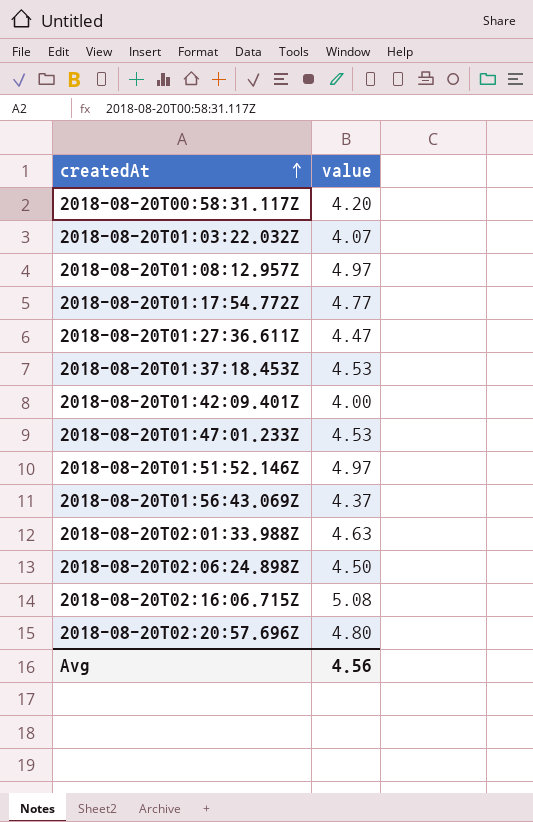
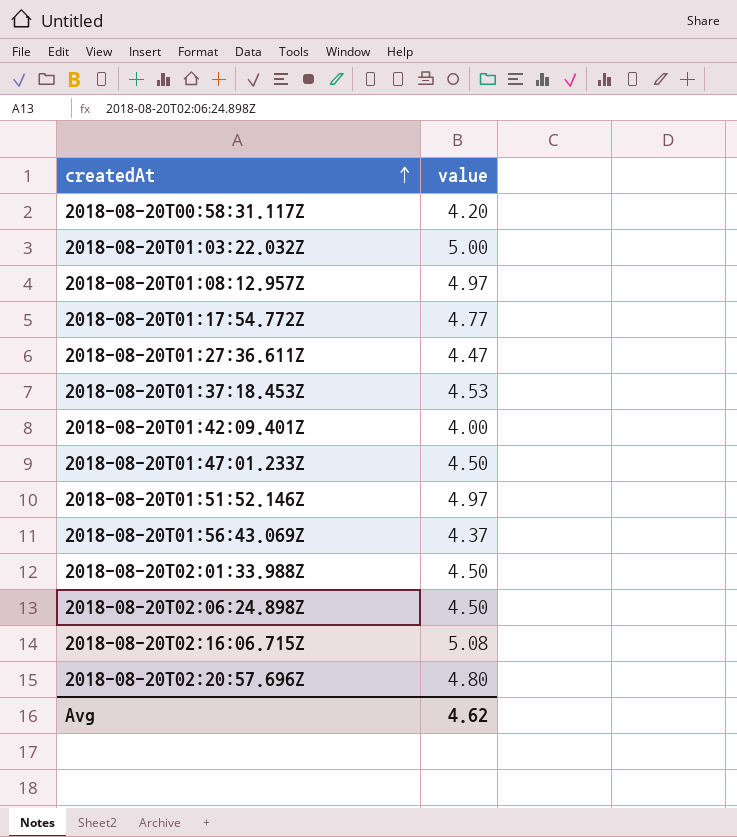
2018-08-20T01:03:22.032Z | value: 4.07 -> 5.00
2018-08-20T01:47:01.233Z | value: 4.53 -> 4.50
2018-08-20T02:01:33.988Z | value: 4.63 -> 4.50
Avg | value: 4.56 -> 4.62

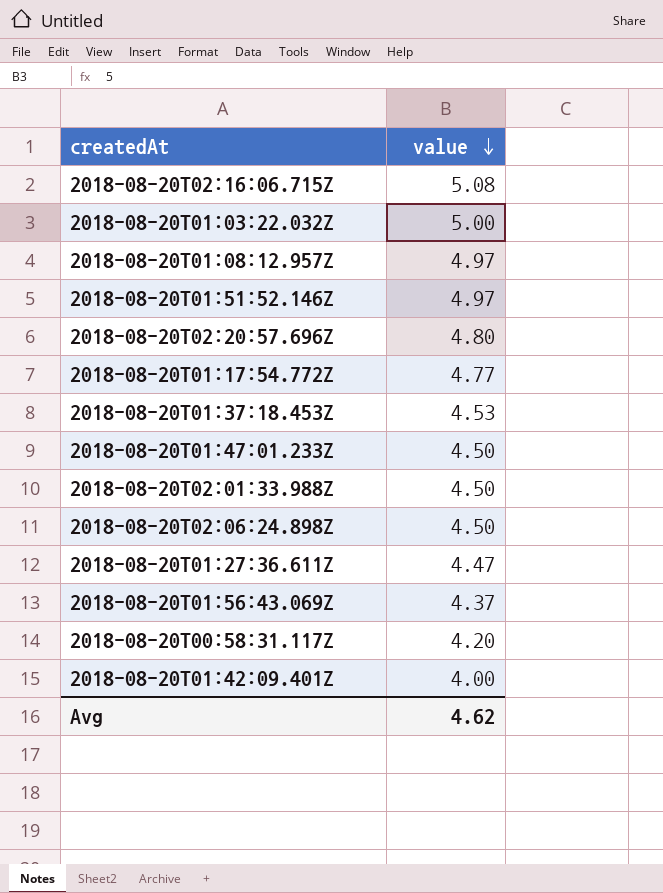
row order: createdAt ascending -> value descending

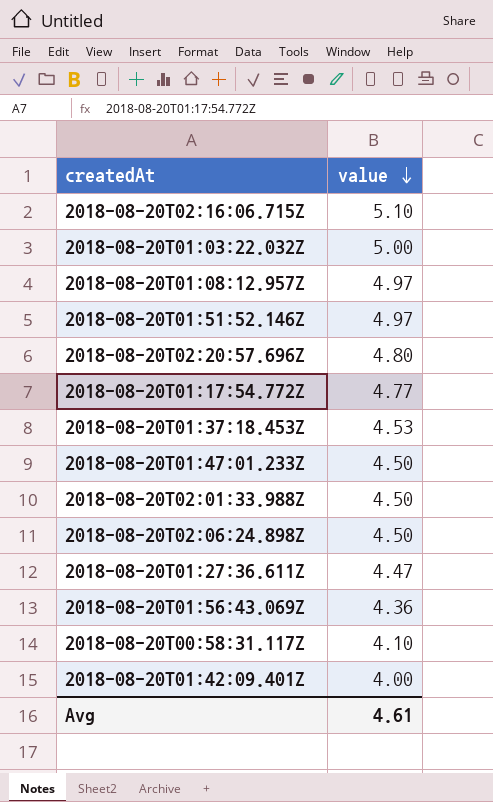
2018-08-20T02:16:06.715Z | value: 5.08 -> 5.10
2018-08-20T01:56:43.069Z | value: 4.37 -> 4.36
2018-08-20T00:58:31.117Z | value: 4.20 -> 4.10
Avg | value: 4.62 -> 4.61

